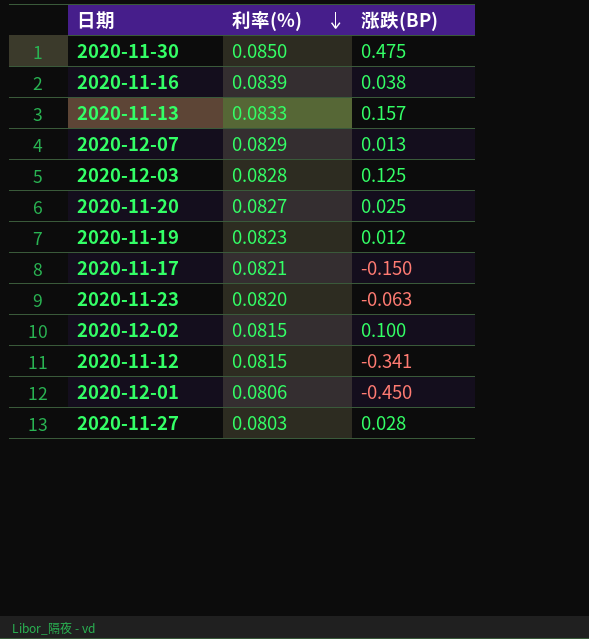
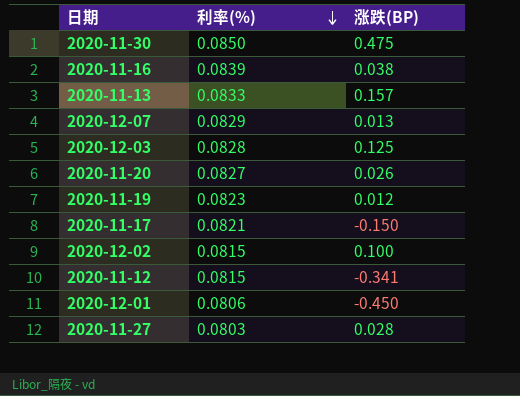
row 2020-11-23: 0.0820 | -0.063 -> none
2020-11-20 | 涨跌(BP): 0.025 -> 0.026

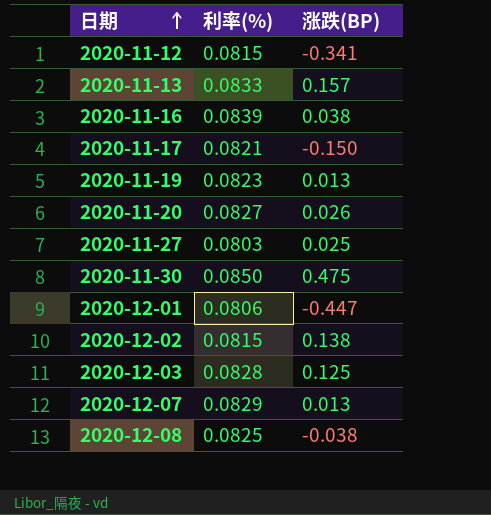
row order: 利率(%) descending -> 日期 ascending
2020-11-19 | 涨跌(BP): 0.012 -> 0.013
2020-11-27 | 涨跌(BP): 0.028 -> 0.025
2020-12-01 | 涨跌(BP): -0.450 -> -0.447
2020-12-02 | 涨跌(BP): 0.100 -> 0.138
row 2020-12-08: none -> 0.0825 | -0.038

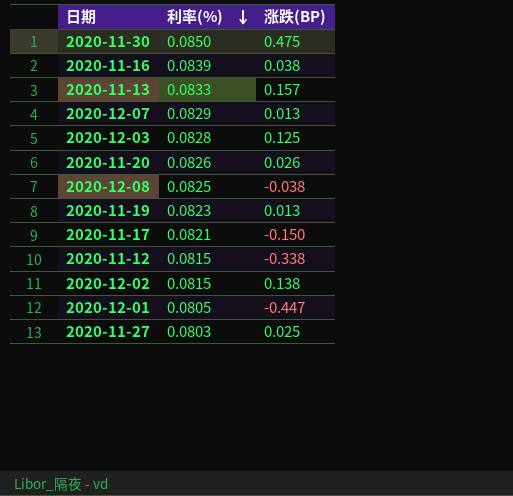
row order: 日期 ascending -> 利率(%) descending
2020-11-20 | 利率(%): 0.0827 -> 0.0826
2020-11-12 | 涨跌(BP): -0.341 -> -0.338
2020-12-01 | 利率(%): 0.0806 -> 0.0805

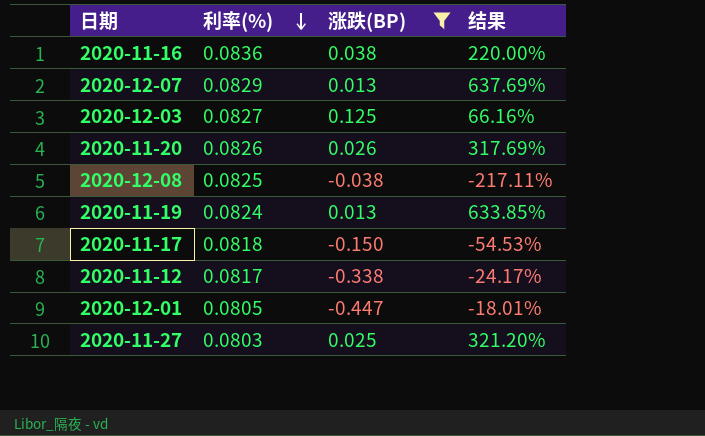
filter: none -> 涨跌(BP) <= 0.125
column 结果 | formula: none -> [利率(%)] / [涨跌(BP)]
2020-11-16 | 利率(%): 0.0839 -> 0.0836
2020-12-03 | 利率(%): 0.0828 -> 0.0827
2020-11-19 | 利率(%): 0.0823 -> 0.0824
2020-11-17 | 利率(%): 0.0821 -> 0.0818
2020-11-12 | 利率(%): 0.0815 -> 0.0817

